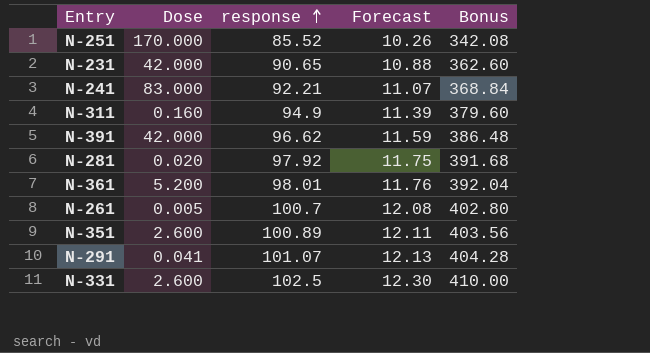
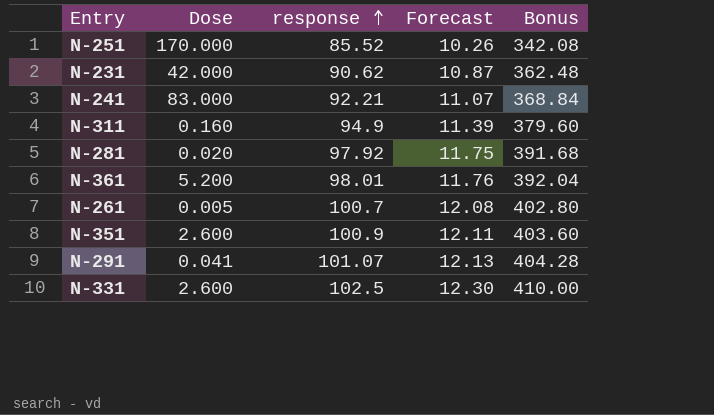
row N-391: 42.000 | 96.62 | 11.59 | 386.48 -> none
N-231 | response: 90.65 -> 90.62
N-231 | Forecast: 10.88 -> 10.87
N-231 | Bonus: 362.60 -> 362.48
N-351 | response: 100.89 -> 100.9
N-351 | Bonus: 403.56 -> 403.60

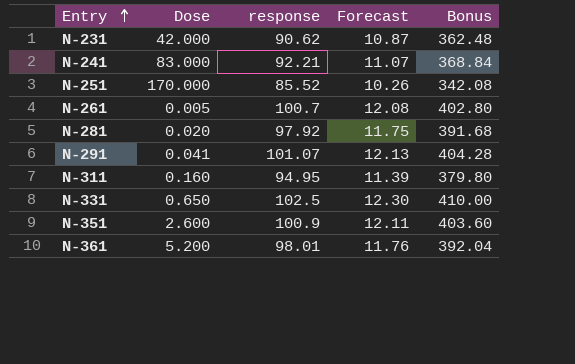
row order: response ascending -> Entry ascending
N-311 | response: 94.9 -> 94.95
N-311 | Bonus: 379.60 -> 379.80
N-331 | Dose: 2.600 -> 0.650

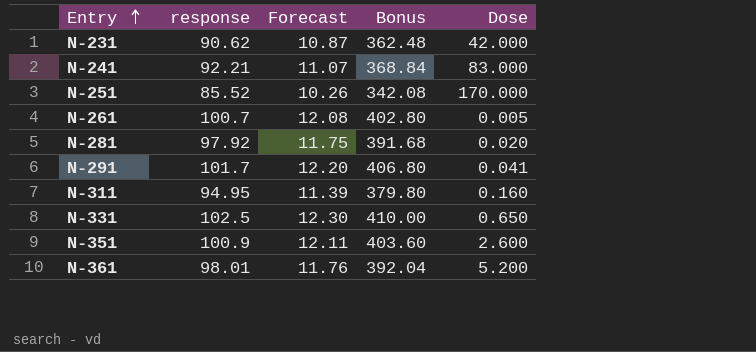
column Dose | position: 2 -> 5
N-291 | response: 101.07 -> 101.7
N-291 | Forecast: 12.13 -> 12.20
N-291 | Bonus: 404.28 -> 406.80

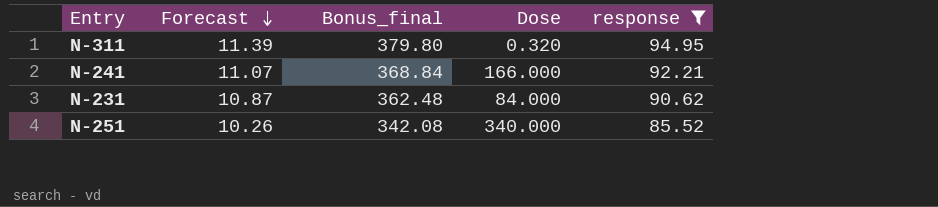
filter: none -> response <= 94.95
row order: Entry ascending -> Forecast descending
column name: Bonus -> Bonus_final
column response | position: 2 -> 5
N-311 | Dose: 0.160 -> 0.320
N-241 | Dose: 83.000 -> 166.000
N-231 | Dose: 42.000 -> 84.000
N-251 | Dose: 170.000 -> 340.000

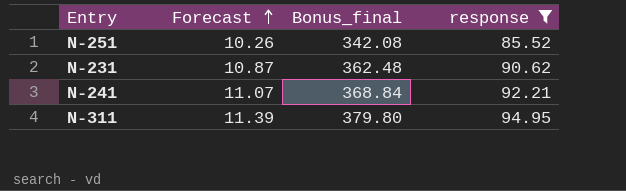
row order: Forecast descending -> Forecast ascending
column Dose | position: 4 -> none

